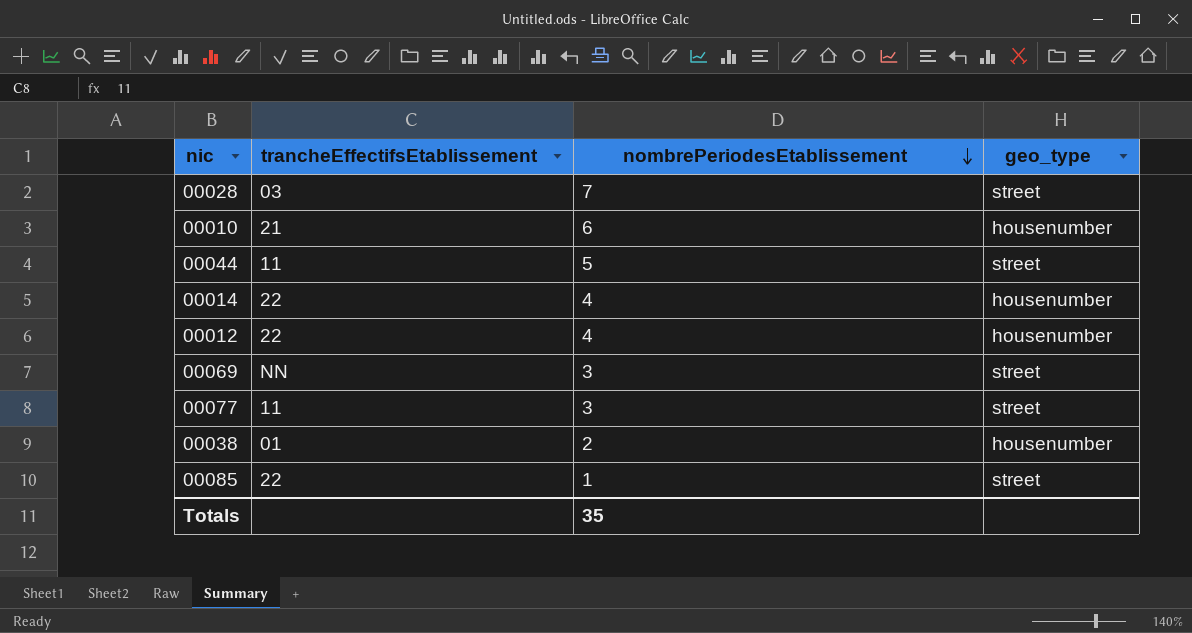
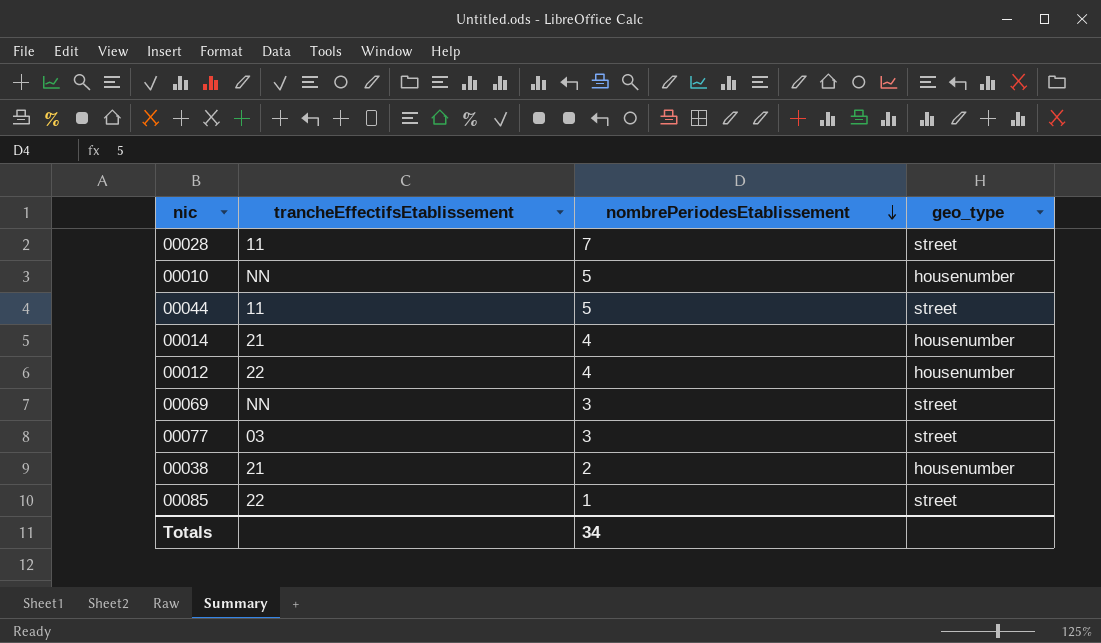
00028 | trancheEffectifsEtablissement: 03 -> 11
00010 | trancheEffectifsEtablissement: 21 -> NN
00010 | nombrePeriodesEtablissement: 6 -> 5
00014 | trancheEffectifsEtablissement: 22 -> 21
00077 | trancheEffectifsEtablissement: 11 -> 03
00038 | trancheEffectifsEtablissement: 01 -> 21
Totals | nombrePeriodesEtablissement: 35 -> 34

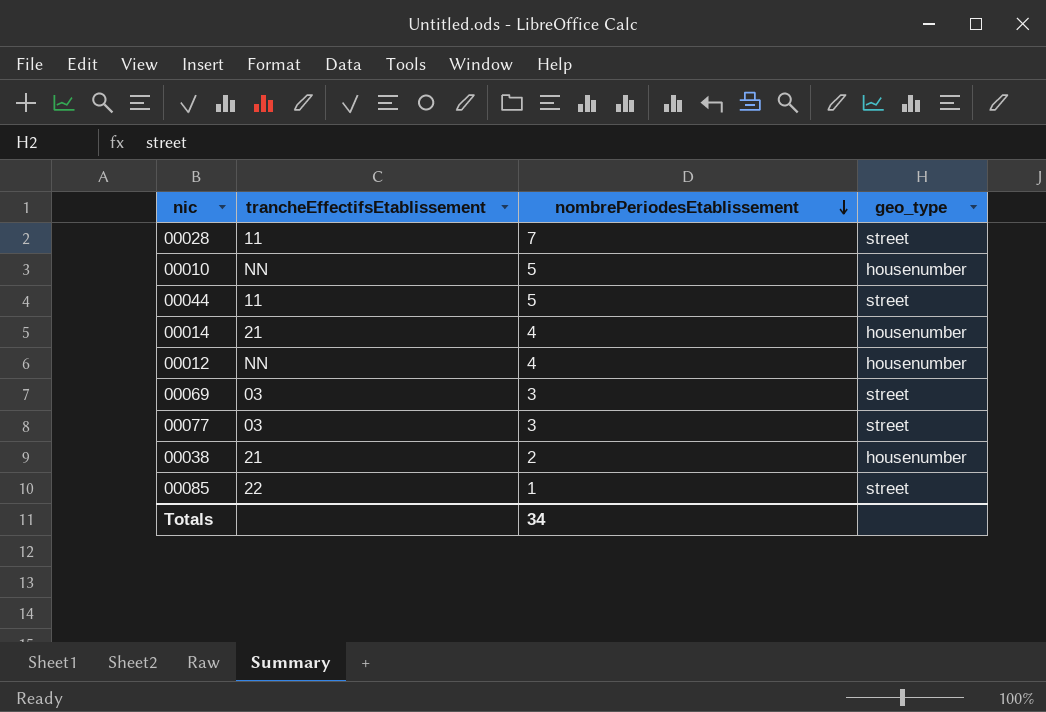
00012 | trancheEffectifsEtablissement: 22 -> NN
00069 | trancheEffectifsEtablissement: NN -> 03

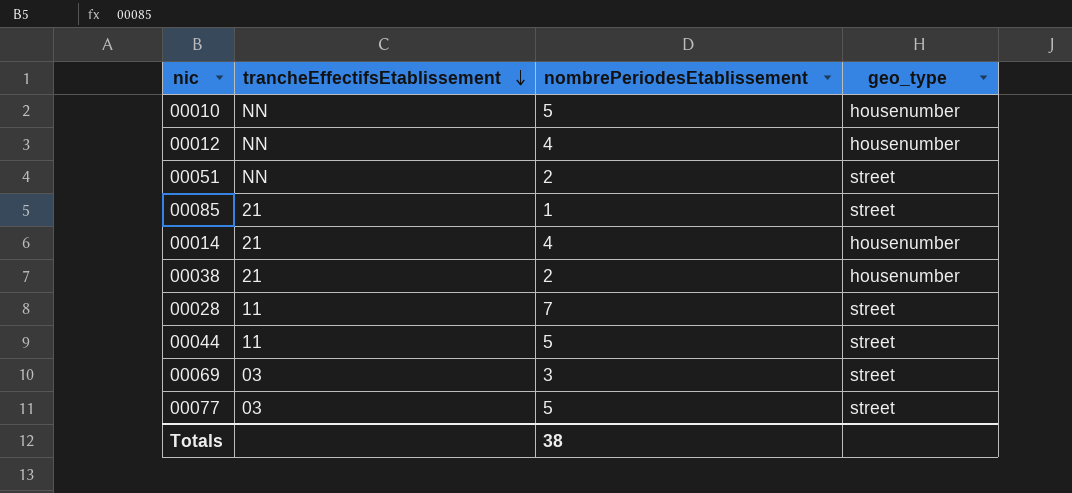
row order: nombrePeriodesEtablissement descending -> trancheEffectifsEtablissement descending
row 00051: none -> NN | 2 | street
00085 | trancheEffectifsEtablissement: 22 -> 21
00077 | nombrePeriodesEtablissement: 3 -> 5
Totals | nombrePeriodesEtablissement: 34 -> 38

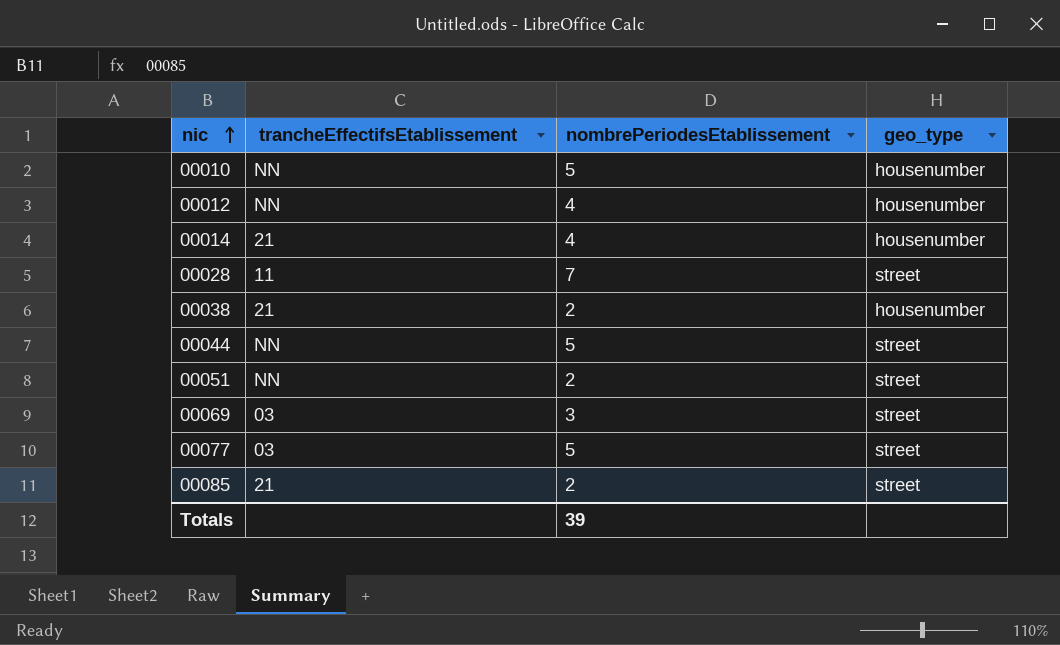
row order: trancheEffectifsEtablissement descending -> nic ascending
00044 | trancheEffectifsEtablissement: 11 -> NN
00085 | nombrePeriodesEtablissement: 1 -> 2
Totals | nombrePeriodesEtablissement: 38 -> 39

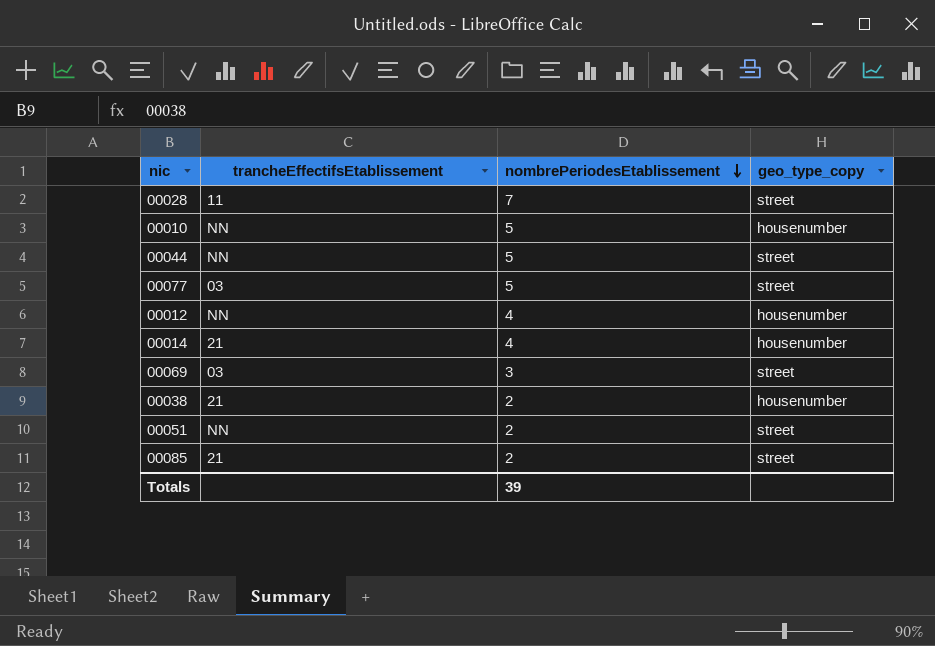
row order: nic ascending -> nombrePeriodesEtablissement descending
column name: geo_type -> geo_type_copy

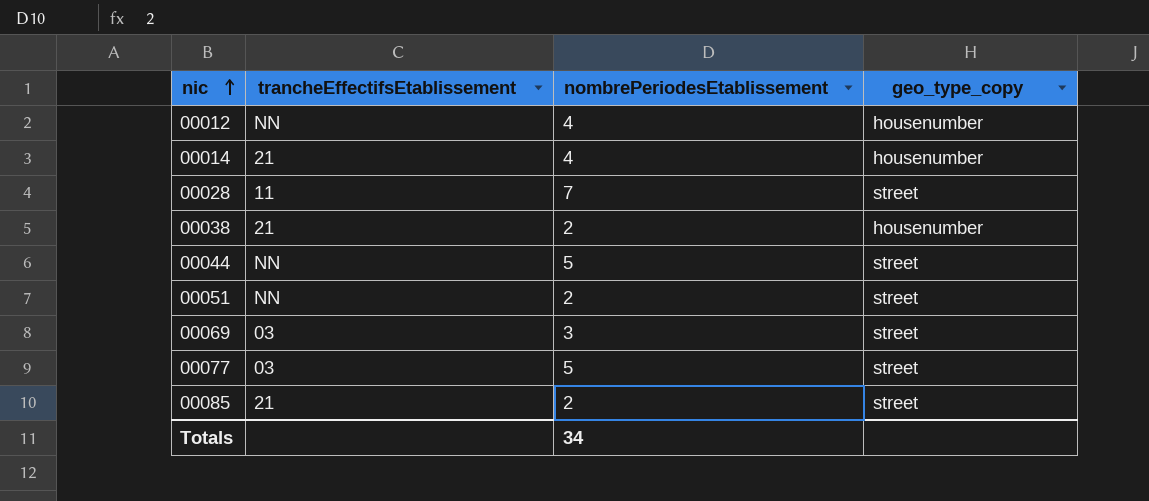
row order: nombrePeriodesEtablissement descending -> nic ascending
row 00010: NN | 5 | housenumber -> none
Totals | nombrePeriodesEtablissement: 39 -> 34

